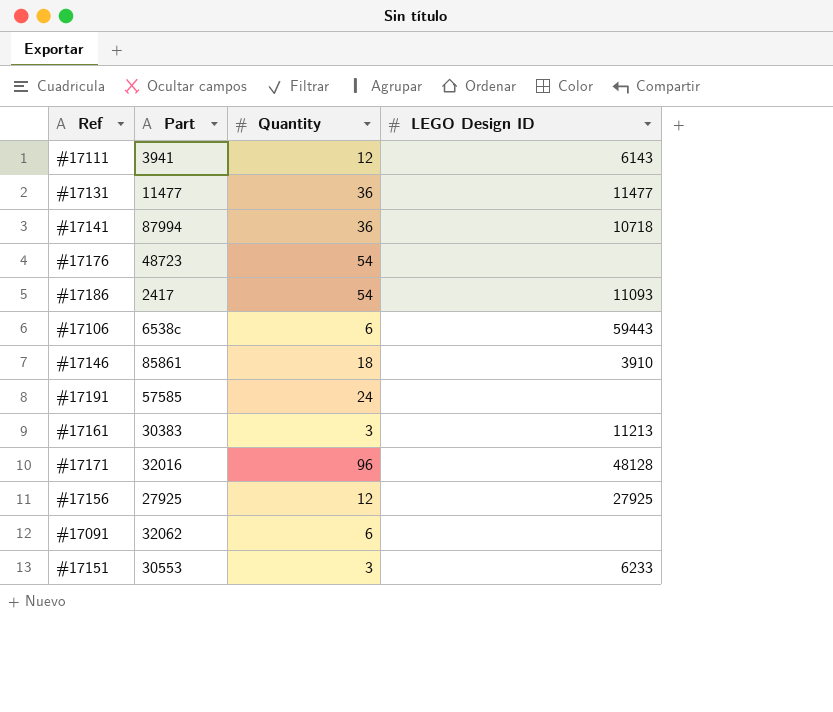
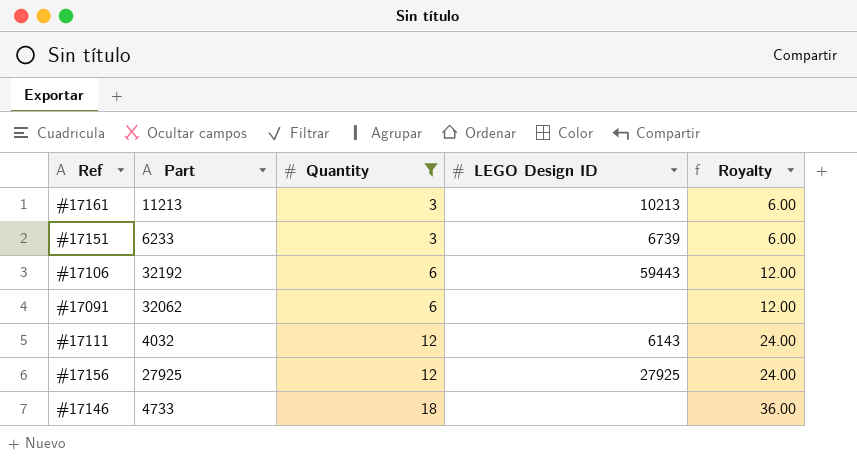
filter: none -> Quantity <= 18
row order: none -> Quantity ascending
column Royalty | formula: none -> [Quantity] * 2
#17161 | Part: 30383 -> 11213
#17161 | LEGO Design ID: 11213 -> 10213
#17151 | Part: 30553 -> 6233
#17151 | LEGO Design ID: 6233 -> 6739
#17106 | Part: 6538c -> 32192
#17111 | Part: 3941 -> 4032
#17146 | Part: 85861 -> 4733
#17146 | LEGO Design ID: 3910 -> none

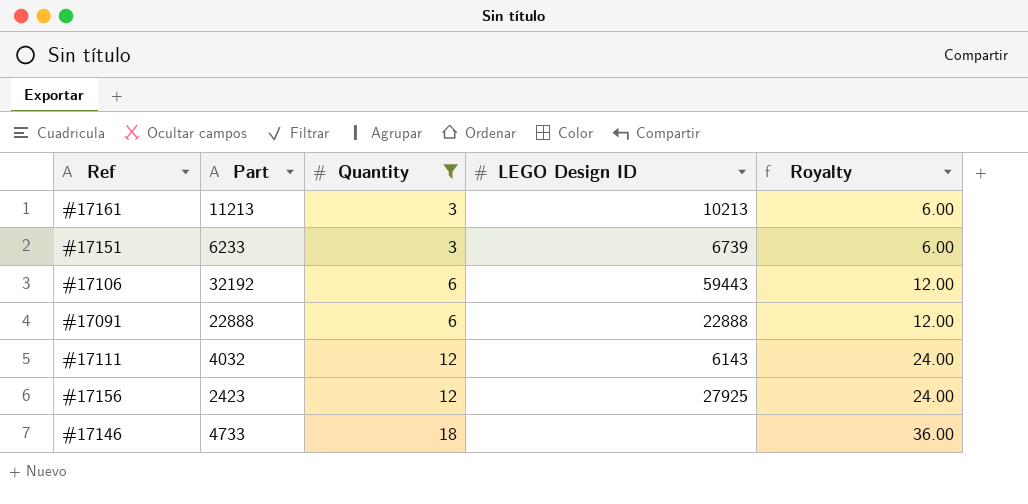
#17091 | Part: 32062 -> 22888
#17091 | LEGO Design ID: none -> 22888
#17156 | Part: 27925 -> 2423

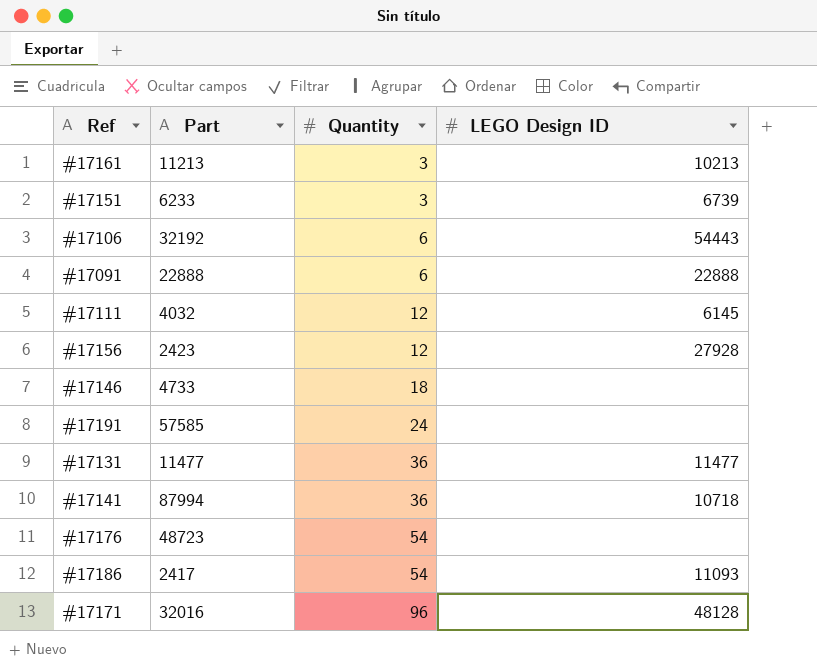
filter: Quantity <= 18 -> none
column Royalty | formula: [Quantity] * 2 -> none
#17106 | LEGO Design ID: 59443 -> 54443
#17111 | LEGO Design ID: 6143 -> 6145
#17156 | LEGO Design ID: 27925 -> 27928

